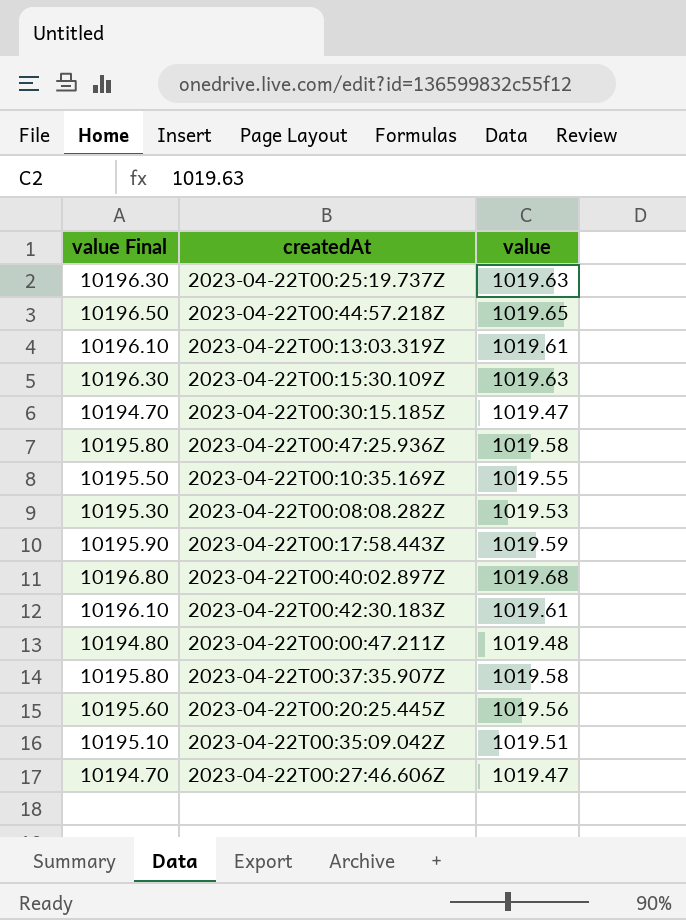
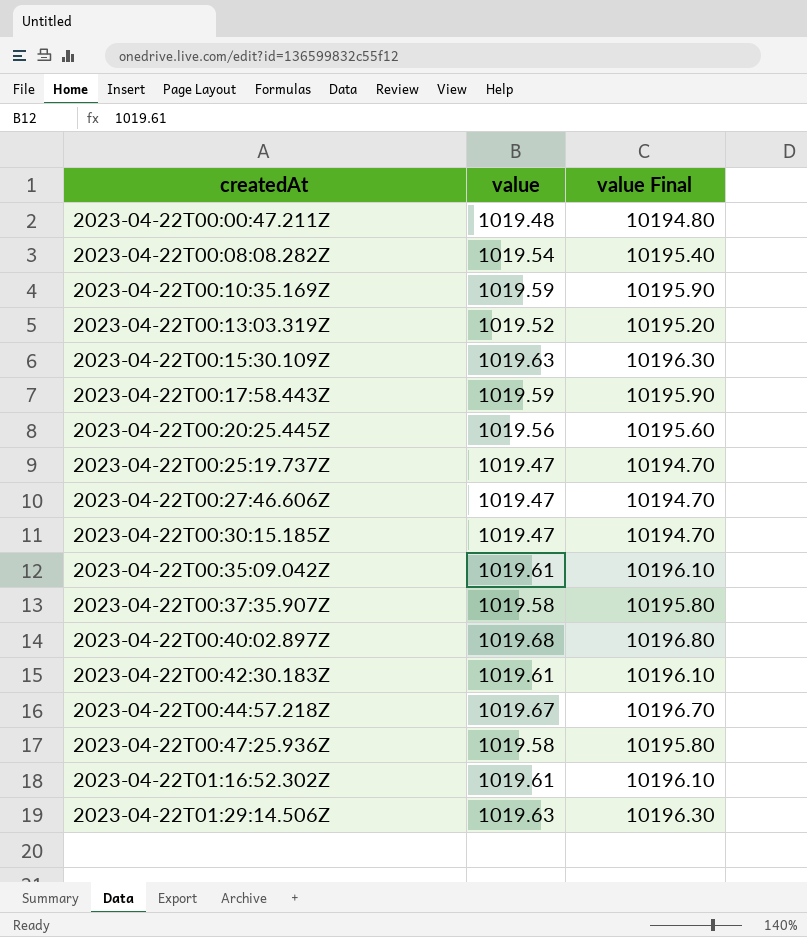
row order: none -> createdAt ascending
column value Final | position: 1 -> 3
2023-04-22T00:08:08.282Z | value: 1019.53 -> 1019.54
2023-04-22T00:08:08.282Z | value Final: 10195.30 -> 10195.40
2023-04-22T00:10:35.169Z | value: 1019.55 -> 1019.59
2023-04-22T00:10:35.169Z | value Final: 10195.50 -> 10195.90
2023-04-22T00:13:03.319Z | value: 1019.61 -> 1019.52
2023-04-22T00:13:03.319Z | value Final: 10196.10 -> 10195.20
2023-04-22T00:25:19.737Z | value: 1019.63 -> 1019.47
2023-04-22T00:25:19.737Z | value Final: 10196.30 -> 10194.70
2023-04-22T00:35:09.042Z | value: 1019.51 -> 1019.61
2023-04-22T00:35:09.042Z | value Final: 10195.10 -> 10196.10
2023-04-22T00:44:57.218Z | value: 1019.65 -> 1019.67
2023-04-22T00:44:57.218Z | value Final: 10196.50 -> 10196.70
row 2023-04-22T01:16:52.302Z: none -> 1019.61 | 10196.10
row 2023-04-22T01:29:14.506Z: none -> 1019.63 | 10196.30

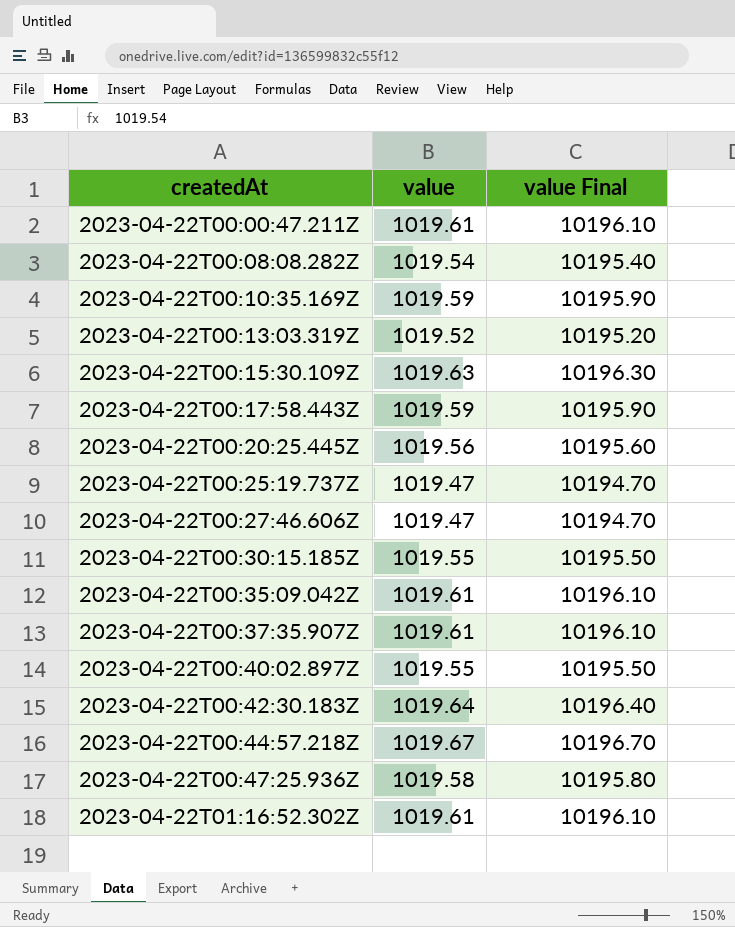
row 2023-04-22T01:29:14.506Z: 1019.63 | 10196.30 -> none
2023-04-22T00:00:47.211Z | value: 1019.48 -> 1019.61
2023-04-22T00:00:47.211Z | value Final: 10194.80 -> 10196.10
2023-04-22T00:30:15.185Z | value: 1019.47 -> 1019.55
2023-04-22T00:30:15.185Z | value Final: 10194.70 -> 10195.50
2023-04-22T00:37:35.907Z | value: 1019.58 -> 1019.61
2023-04-22T00:37:35.907Z | value Final: 10195.80 -> 10196.10
2023-04-22T00:40:02.897Z | value: 1019.68 -> 1019.55
2023-04-22T00:40:02.897Z | value Final: 10196.80 -> 10195.50
2023-04-22T00:42:30.183Z | value: 1019.61 -> 1019.64
2023-04-22T00:42:30.183Z | value Final: 10196.10 -> 10196.40

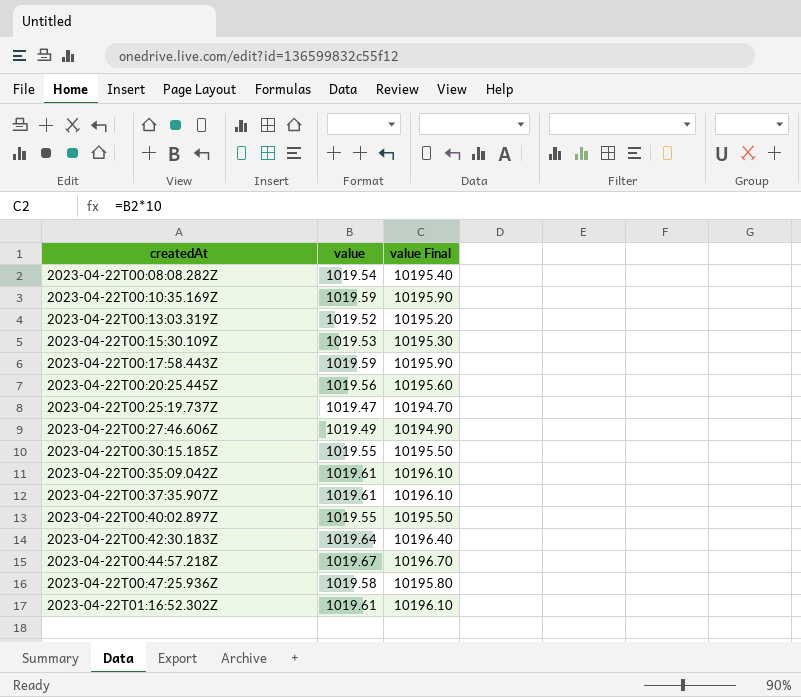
row 2023-04-22T00:00:47.211Z: 1019.61 | 10196.10 -> none
2023-04-22T00:15:30.109Z | value: 1019.63 -> 1019.53
2023-04-22T00:15:30.109Z | value Final: 10196.30 -> 10195.30
2023-04-22T00:27:46.606Z | value: 1019.47 -> 1019.49
2023-04-22T00:27:46.606Z | value Final: 10194.70 -> 10194.90

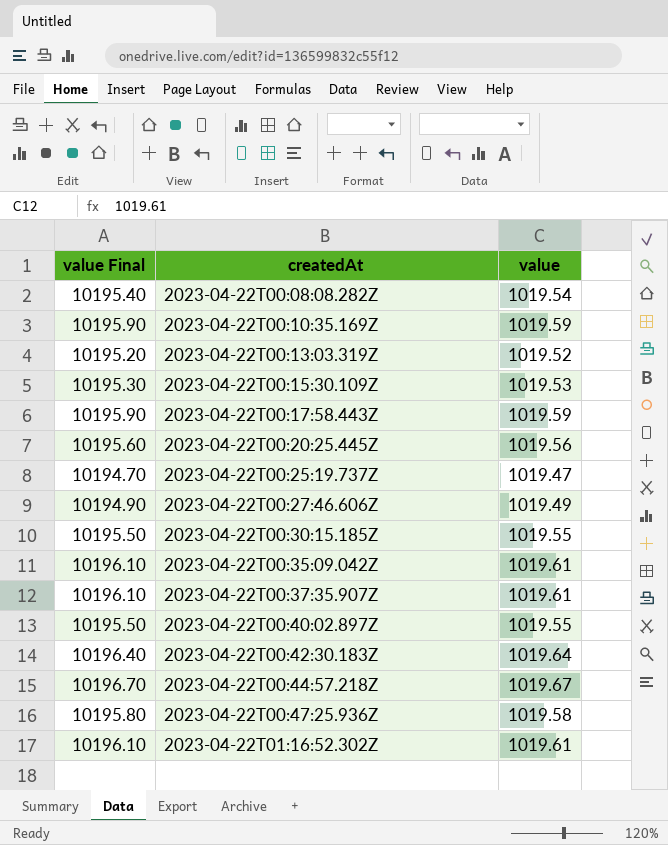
column value Final | position: 3 -> 1

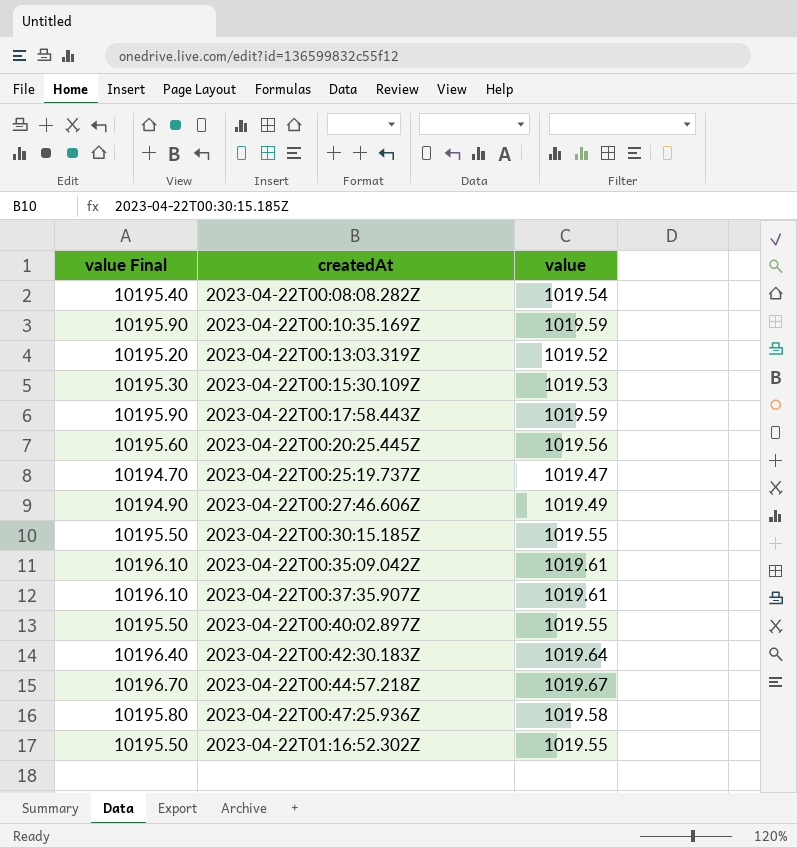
2023-04-22T01:16:52.302Z | value Final: 10196.10 -> 10195.50
2023-04-22T01:16:52.302Z | value: 1019.61 -> 1019.55

